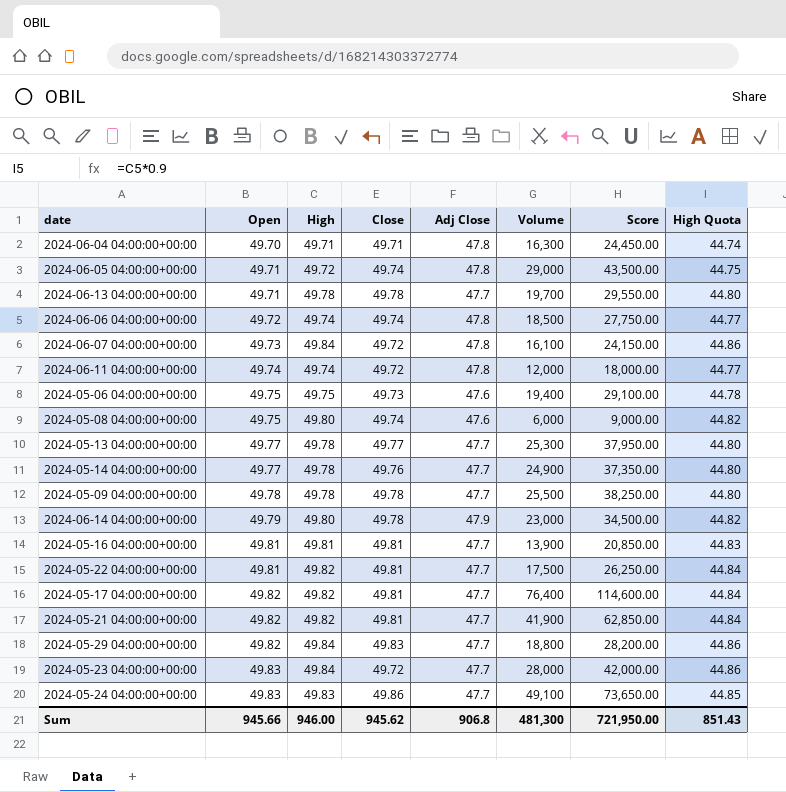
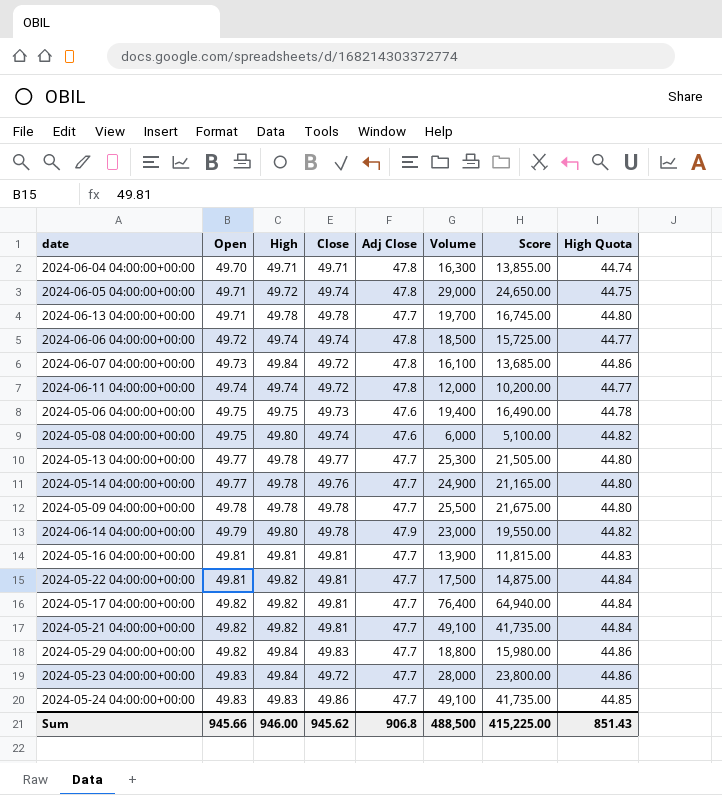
column Score | formula: [Volume] * 1.5 -> [Volume] * 0.85
2024-05-21 04:00:00+00:00 | Volume: 41,900 -> 49,100
Sum | Volume: 481,300 -> 488,500
Sum | Score: 721,950.00 -> 415,225.00

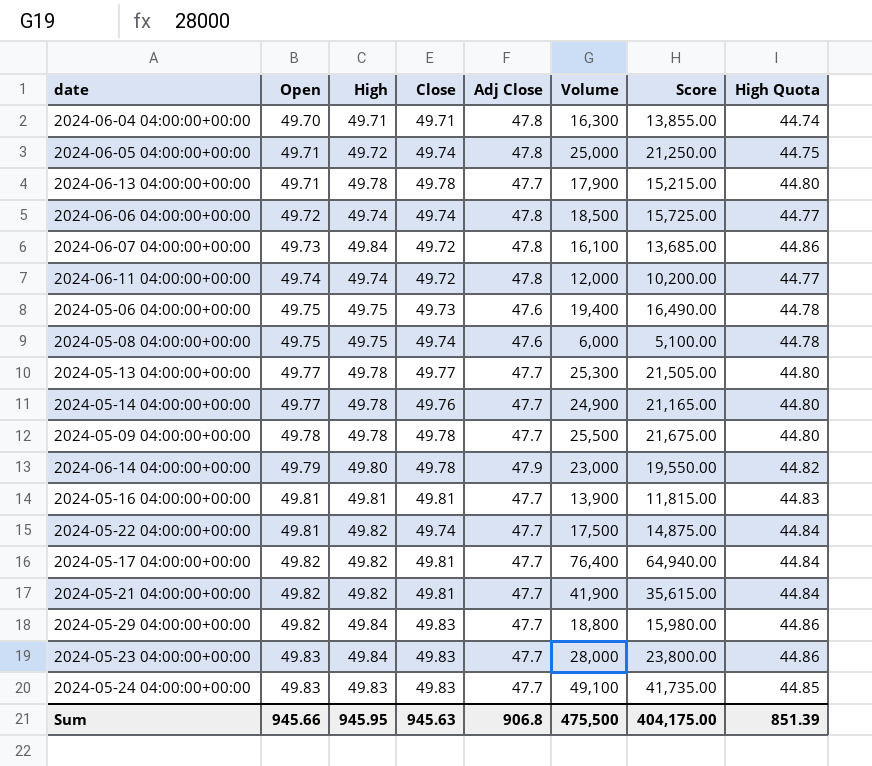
2024-06-05 04:00:00+00:00 | Volume: 29,000 -> 25,000
2024-06-05 04:00:00+00:00 | Score: 24,650.00 -> 21,250.00
2024-06-13 04:00:00+00:00 | Volume: 19,700 -> 17,900
2024-06-13 04:00:00+00:00 | Score: 16,745.00 -> 15,215.00
2024-05-08 04:00:00+00:00 | High: 49.80 -> 49.75
2024-05-08 04:00:00+00:00 | High Quota: 44.82 -> 44.78
2024-05-22 04:00:00+00:00 | Close: 49.81 -> 49.74
2024-05-21 04:00:00+00:00 | Volume: 49,100 -> 41,900
2024-05-21 04:00:00+00:00 | Score: 41,735.00 -> 35,615.00
2024-05-23 04:00:00+00:00 | Close: 49.72 -> 49.83
2024-05-24 04:00:00+00:00 | Close: 49.86 -> 49.83
Sum | High: 946.00 -> 945.95
Sum | Close: 945.62 -> 945.63
Sum | Volume: 488,500 -> 475,500
Sum | Score: 415,225.00 -> 404,175.00
Sum | High Quota: 851.43 -> 851.39

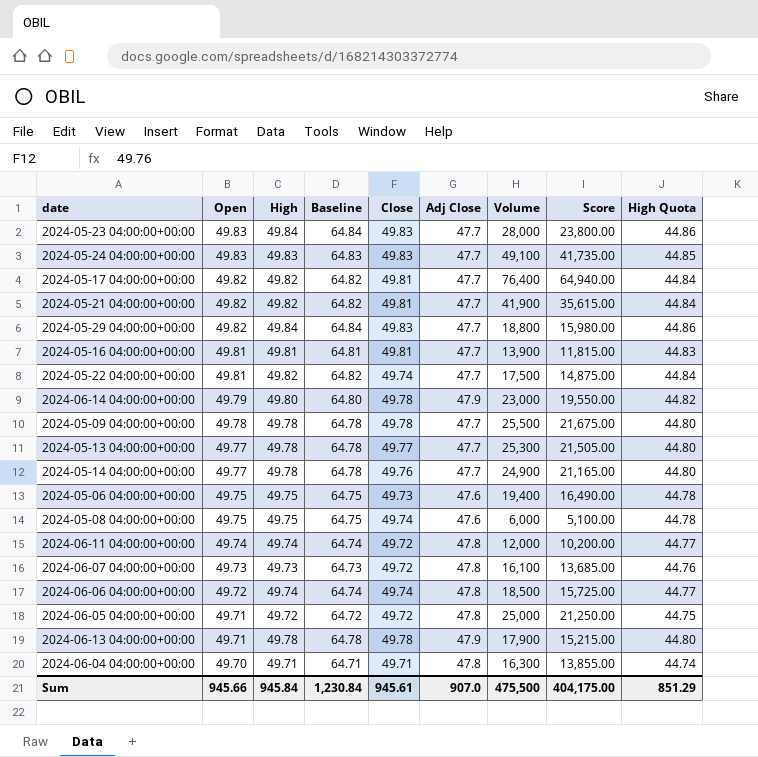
row order: Open ascending -> Open descending
column Baseline | formula: none -> [High] + 15
2024-06-07 04:00:00+00:00 | High: 49.84 -> 49.73
2024-06-07 04:00:00+00:00 | High Quota: 44.86 -> 44.76
2024-06-05 04:00:00+00:00 | Close: 49.74 -> 49.72
2024-06-13 04:00:00+00:00 | Adj Close: 47.7 -> 47.9
Sum | High: 945.95 -> 945.84
Sum | Close: 945.63 -> 945.61
Sum | Adj Close: 906.8 -> 907.0
Sum | High Quota: 851.39 -> 851.29

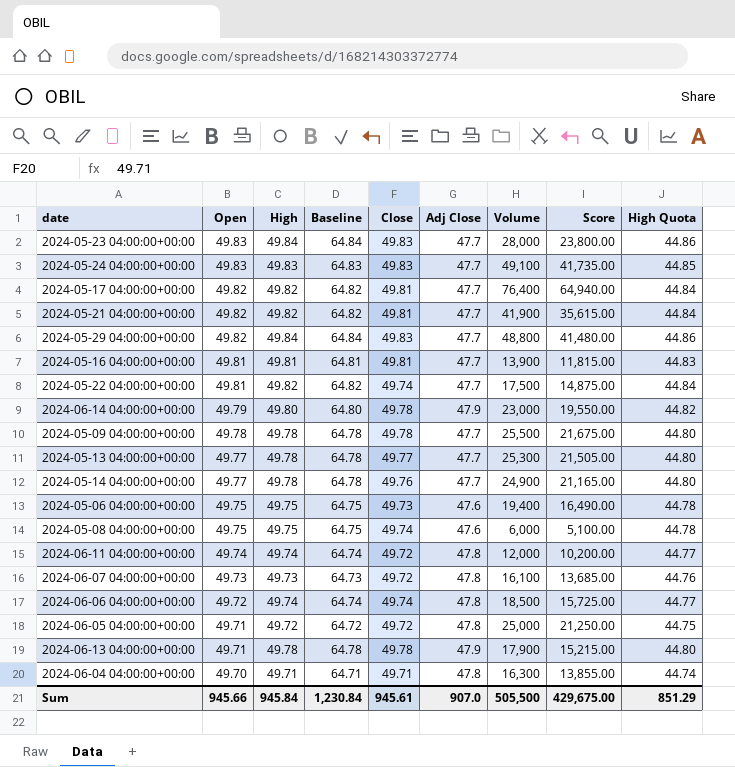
2024-05-29 04:00:00+00:00 | Volume: 18,800 -> 48,800
2024-05-29 04:00:00+00:00 | Score: 15,980.00 -> 41,480.00
Sum | Volume: 475,500 -> 505,500
Sum | Score: 404,175.00 -> 429,675.00

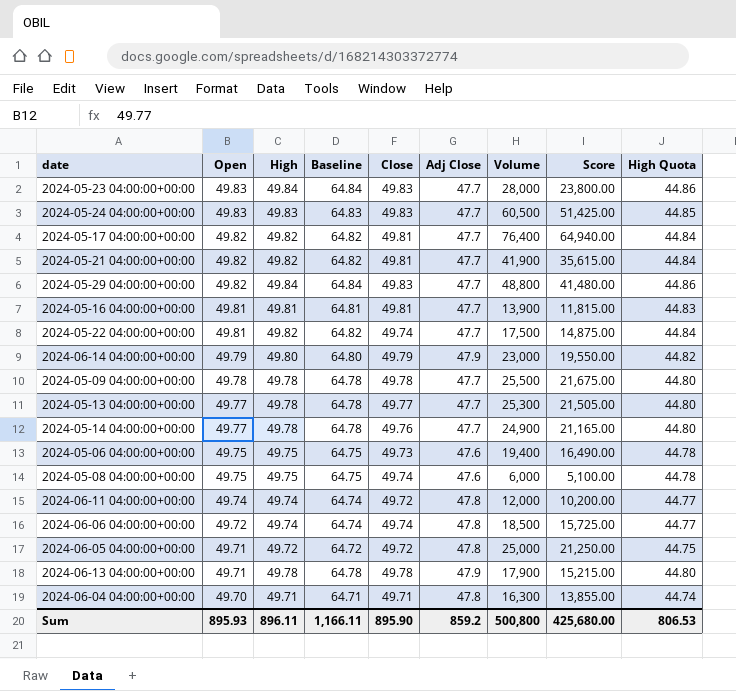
row 2024-06-07 04:00:00+00:00: 49.73 | 49.73 | 64.73 | 49.72 | 47.8 | 16,100 | 13,685.00 | 44.76 -> none
2024-05-24 04:00:00+00:00 | Volume: 49,100 -> 60,500
2024-05-24 04:00:00+00:00 | Score: 41,735.00 -> 51,425.00
2024-06-14 04:00:00+00:00 | Close: 49.78 -> 49.79
Sum | Open: 945.66 -> 895.93
Sum | High: 945.84 -> 896.11
Sum | Baseline: 1,230.84 -> 1,166.11
Sum | Close: 945.61 -> 895.90
Sum | Adj Close: 907.0 -> 859.2
Sum | Volume: 505,500 -> 500,800
Sum | Score: 429,675.00 -> 425,680.00
Sum | High Quota: 851.29 -> 806.53

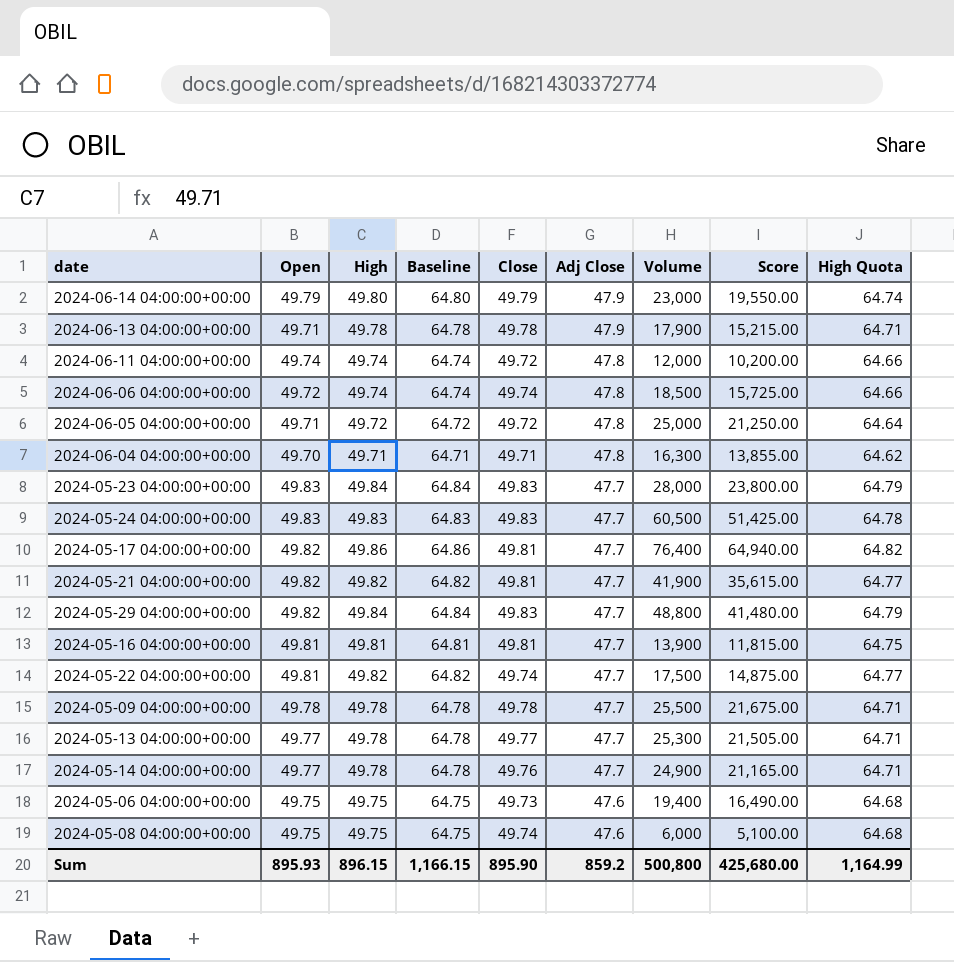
row order: Open descending -> Adj Close descending
column High Quota | formula: [High] * 0.9 -> [High] * 1.3
2024-05-17 04:00:00+00:00 | High: 49.82 -> 49.86
2024-05-17 04:00:00+00:00 | Baseline: 64.82 -> 64.86
Sum | High: 896.11 -> 896.15
Sum | Baseline: 1,166.11 -> 1,166.15
Sum | High Quota: 806.53 -> 1,164.99

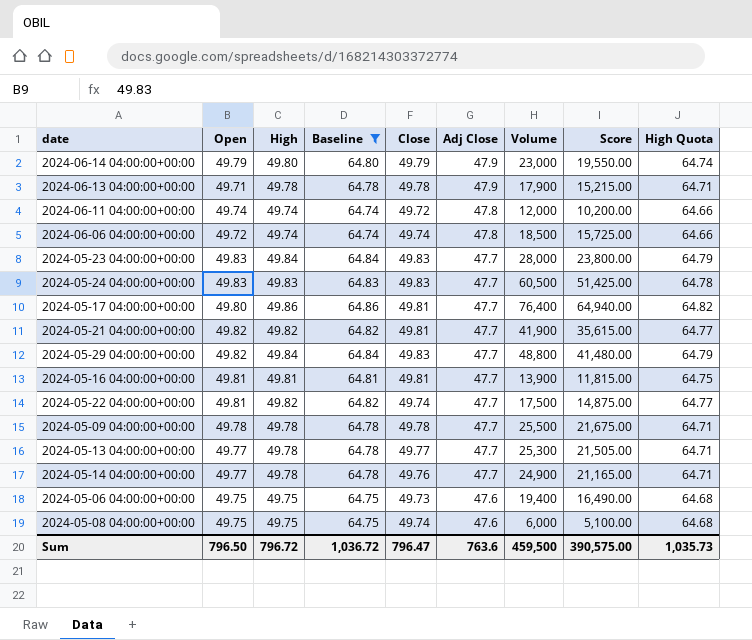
filter: none -> Baseline >= 64.74
2024-05-17 04:00:00+00:00 | Open: 49.82 -> 49.80
Sum | Open: 895.93 -> 796.50
Sum | High: 896.15 -> 796.72
Sum | Baseline: 1,166.15 -> 1,036.72
Sum | Close: 895.90 -> 796.47
Sum | Adj Close: 859.2 -> 763.6
Sum | Volume: 500,800 -> 459,500
Sum | Score: 425,680.00 -> 390,575.00
Sum | High Quota: 1,164.99 -> 1,035.73

